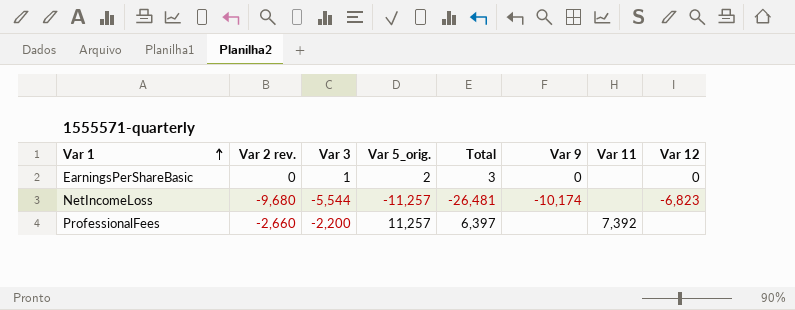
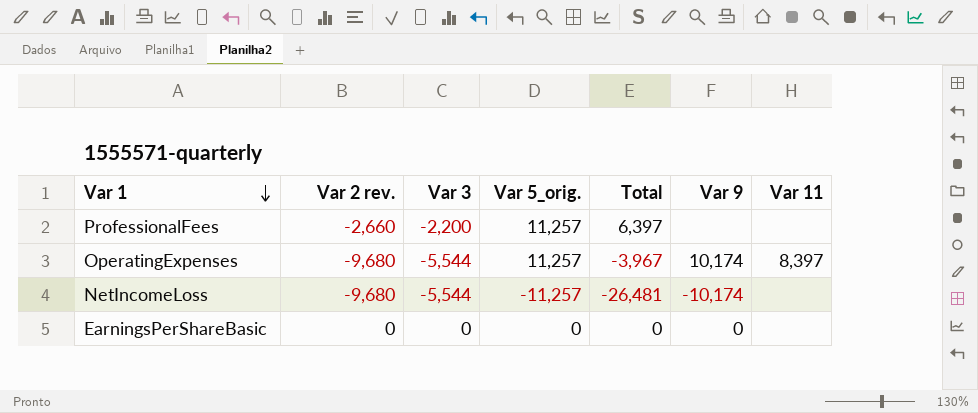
row order: Var 1 ascending -> Var 1 descending
column Var 12 | position: 8 -> none
ProfessionalFees | Var 11: 7,392 -> none
row OperatingExpenses: none -> -9,680 | -5,544 | 11,257 | -3,967 | 10,174 | 8,397
EarningsPerShareBasic | Var 3: 1 -> 0
EarningsPerShareBasic | Var 5_orig.: 2 -> 0
EarningsPerShareBasic | Total: 3 -> 0

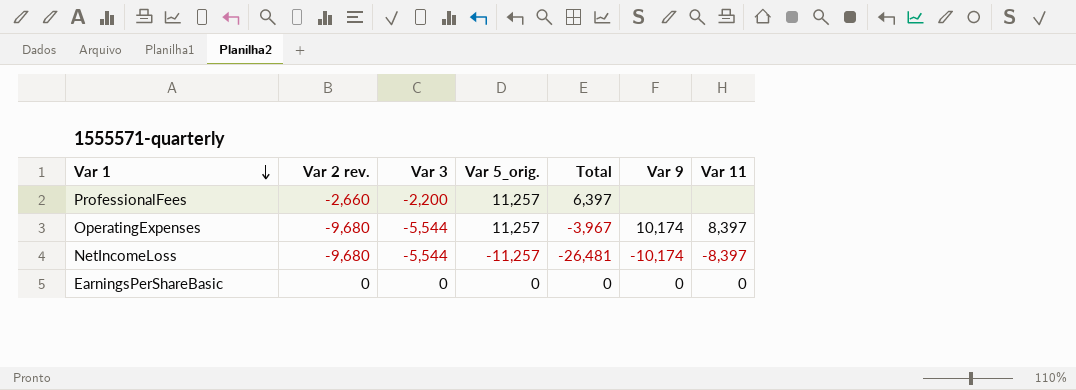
NetIncomeLoss | Var 11: none -> -8,397
EarningsPerShareBasic | Var 11: none -> 0

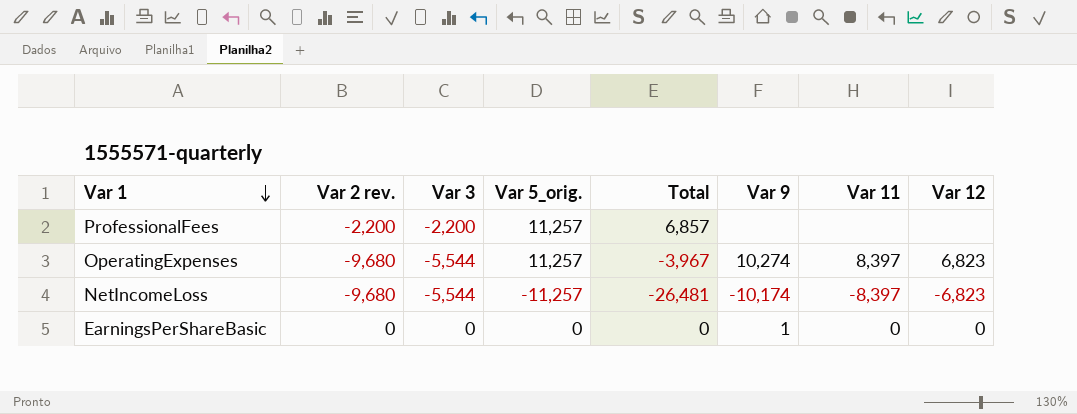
column Var 12 | position: none -> 8
ProfessionalFees | Var 2 rev.: -2,660 -> -2,200
ProfessionalFees | Total: 6,397 -> 6,857
OperatingExpenses | Var 9: 10,174 -> 10,274
EarningsPerShareBasic | Var 9: 0 -> 1

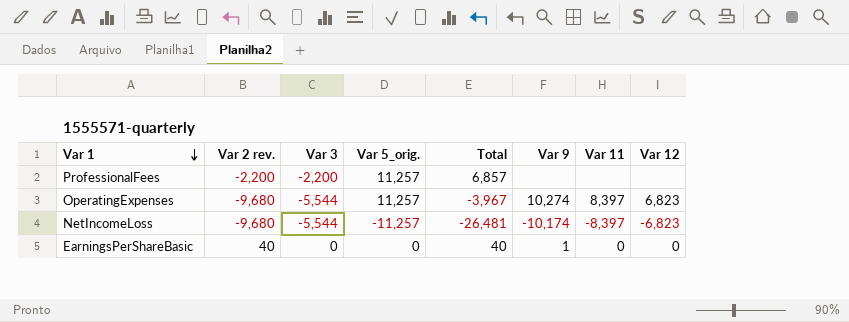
EarningsPerShareBasic | Var 2 rev.: 0 -> 40
EarningsPerShareBasic | Total: 0 -> 40

